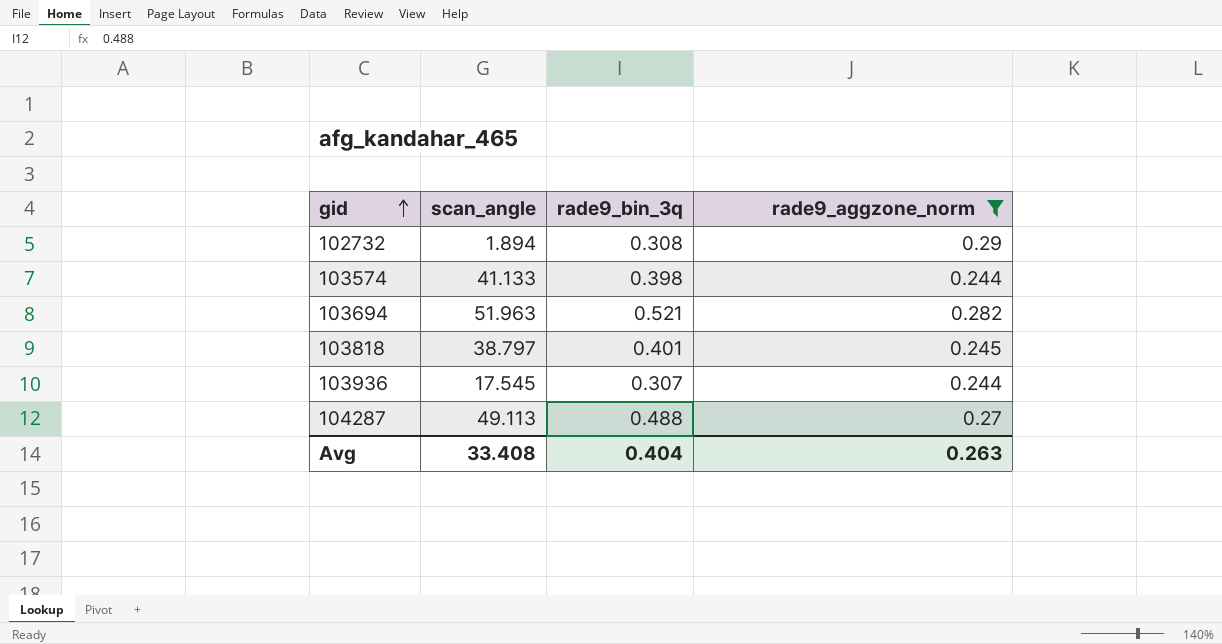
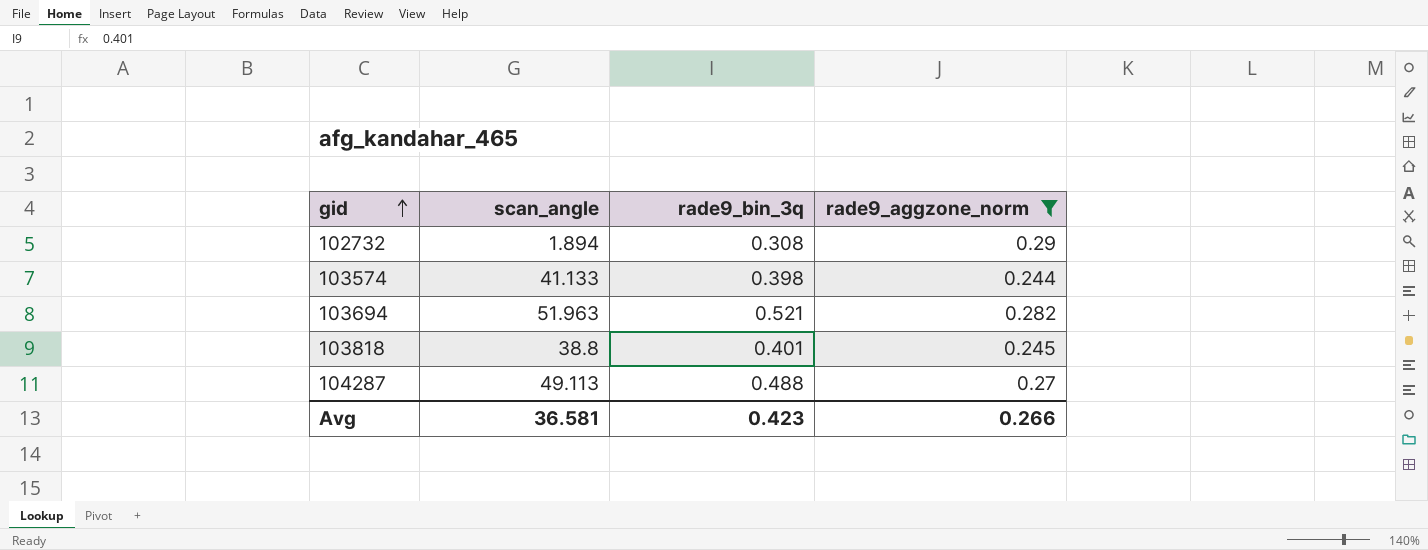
row 103936: 17.545 | 0.307 | 0.244 -> none
103818 | scan_angle: 38.797 -> 38.8
Avg | scan_angle: 33.408 -> 36.581
Avg | rade9_bin_3q: 0.404 -> 0.423
Avg | rade9_aggzone_norm: 0.263 -> 0.266

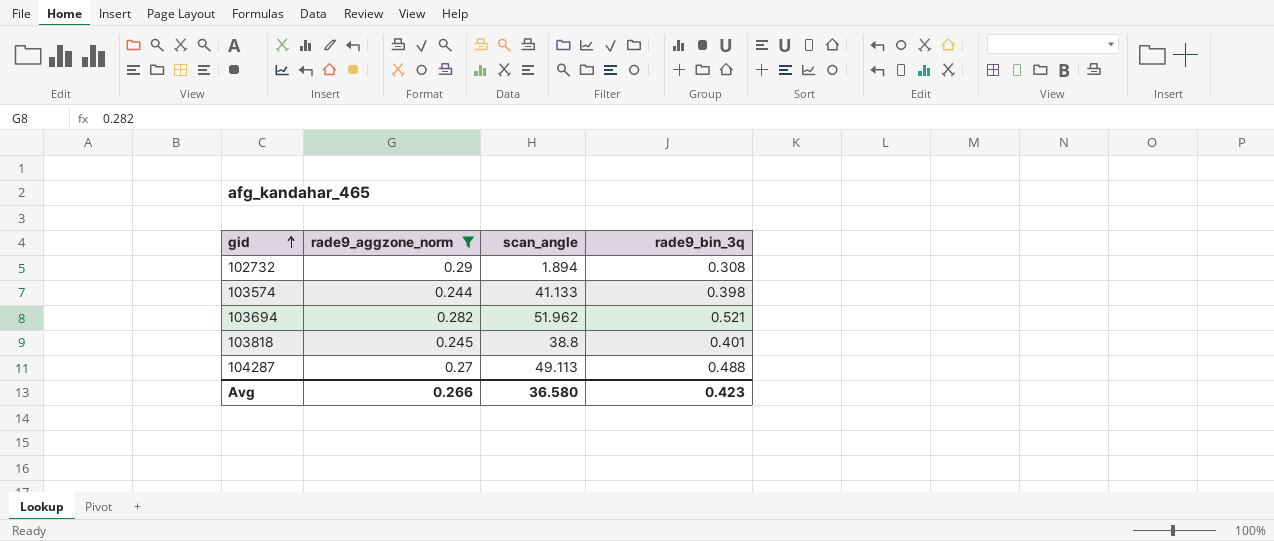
column rade9_aggzone_norm | position: 4 -> 2
103694 | scan_angle: 51.963 -> 51.962
Avg | scan_angle: 36.581 -> 36.580

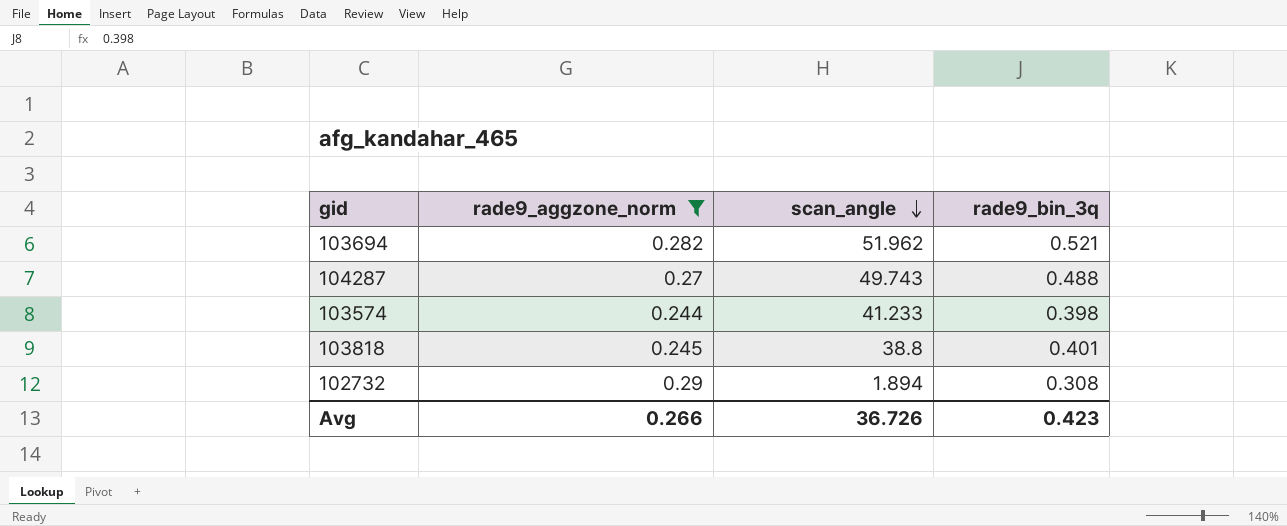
row order: gid ascending -> scan_angle descending
104287 | scan_angle: 49.113 -> 49.743
103574 | scan_angle: 41.133 -> 41.233
Avg | scan_angle: 36.580 -> 36.726

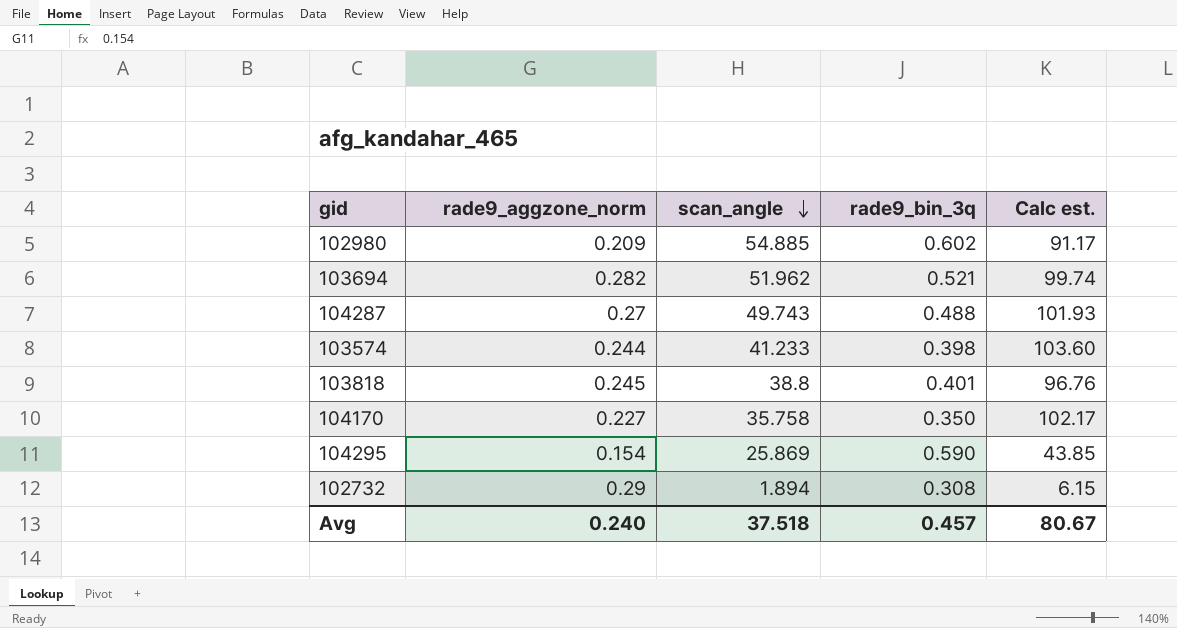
filter: rade9_aggzone_norm >= 0.244 -> none
column Calc est. | formula: none -> [scan_angle] / [rade9_bin_3q]
Avg | rade9_aggzone_norm: 0.266 -> 0.240
Avg | scan_angle: 36.726 -> 37.518
Avg | rade9_bin_3q: 0.423 -> 0.457

